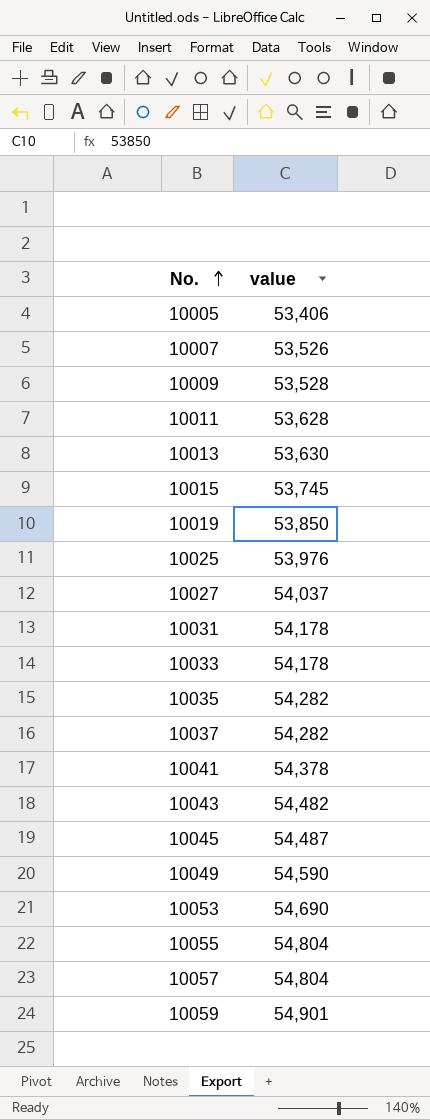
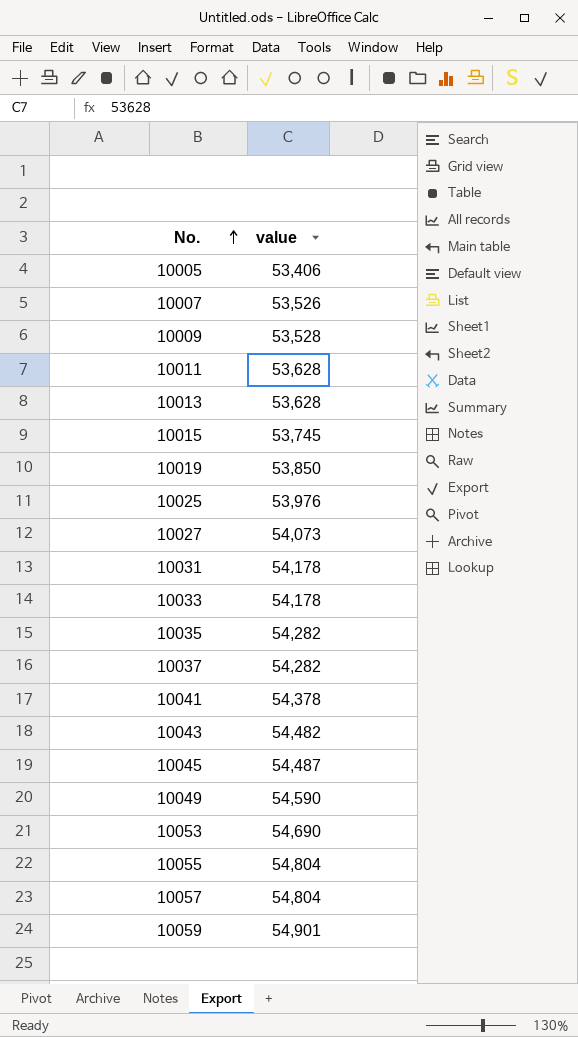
10013 | value: 53,630 -> 53,628
10027 | value: 54,037 -> 54,073

